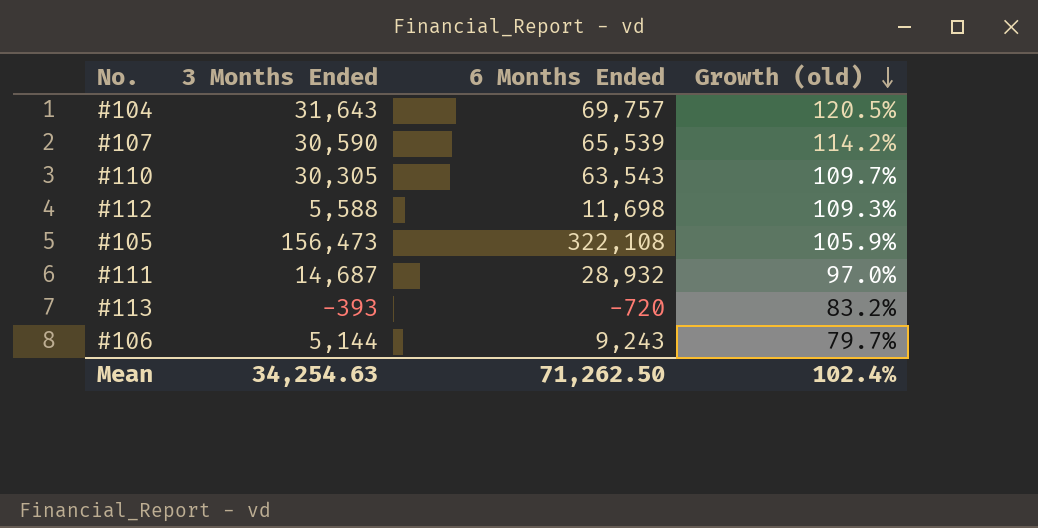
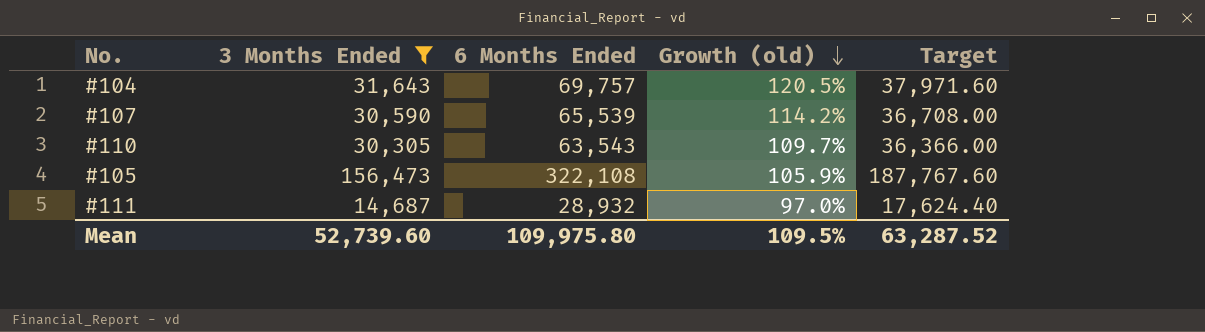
filter: none -> 3 Months Ended >= 14,687
column Target | formula: none -> [3 Months Ended] * 1.2
Mean | 3 Months Ended: 34,254.63 -> 52,739.60
Mean | 6 Months Ended: 71,262.50 -> 109,975.80
Mean | Growth (old): 102.4% -> 109.5%

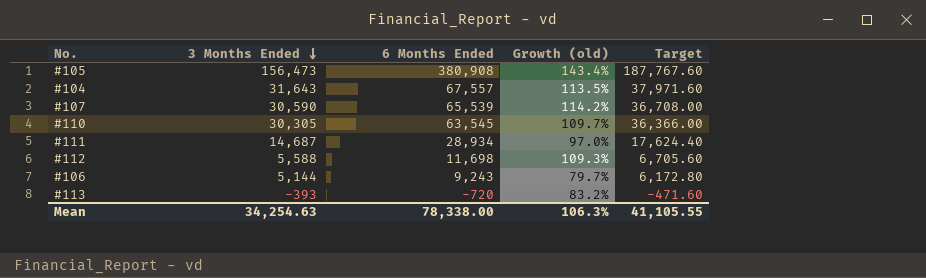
filter: 3 Months Ended >= 14,687 -> none
row order: Growth (old) descending -> 3 Months Ended descending
#105 | 6 Months Ended: 322,108 -> 380,908
#105 | Growth (old): 105.9% -> 143.4%
#104 | 6 Months Ended: 69,757 -> 67,557
#104 | Growth (old): 120.5% -> 113.5%
#110 | 6 Months Ended: 63,543 -> 63,545
#111 | 6 Months Ended: 28,932 -> 28,934
Mean | 3 Months Ended: 52,739.60 -> 34,254.63
Mean | 6 Months Ended: 109,975.80 -> 78,338.00
Mean | Growth (old): 109.5% -> 106.3%
Mean | Target: 63,287.52 -> 41,105.55

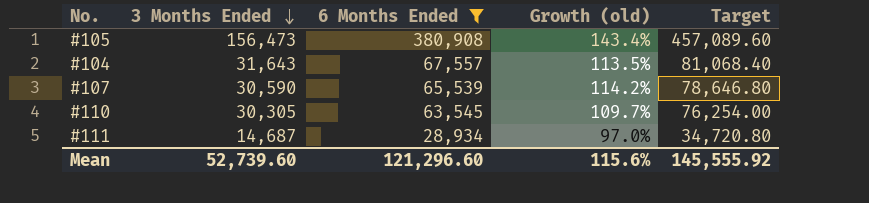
filter: none -> 6 Months Ended >= 28,934
column Target | formula: [3 Months Ended] * 1.2 -> [6 Months Ended] * 1.2
Mean | 3 Months Ended: 34,254.63 -> 52,739.60
Mean | 6 Months Ended: 78,338.00 -> 121,296.60
Mean | Growth (old): 106.3% -> 115.6%
Mean | Target: 41,105.55 -> 145,555.92

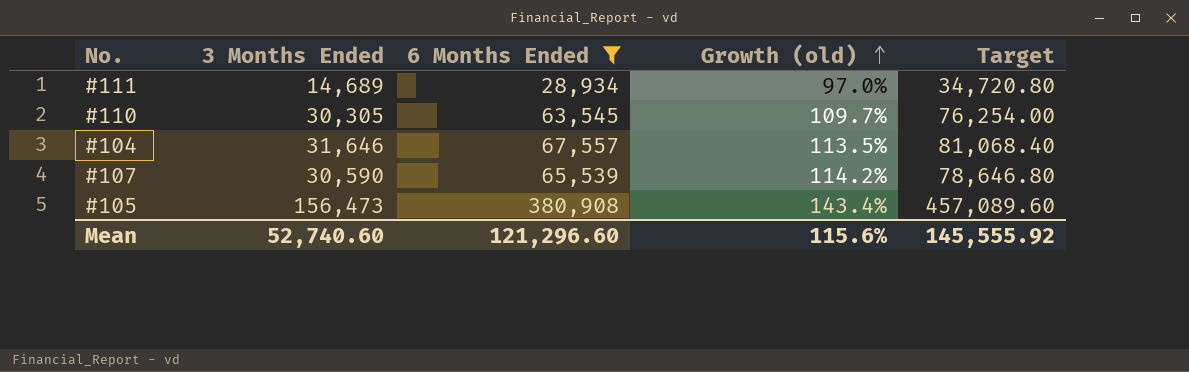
row order: 3 Months Ended descending -> Growth (old) ascending
#111 | 3 Months Ended: 14,687 -> 14,689
#104 | 3 Months Ended: 31,643 -> 31,646
Mean | 3 Months Ended: 52,739.60 -> 52,740.60

